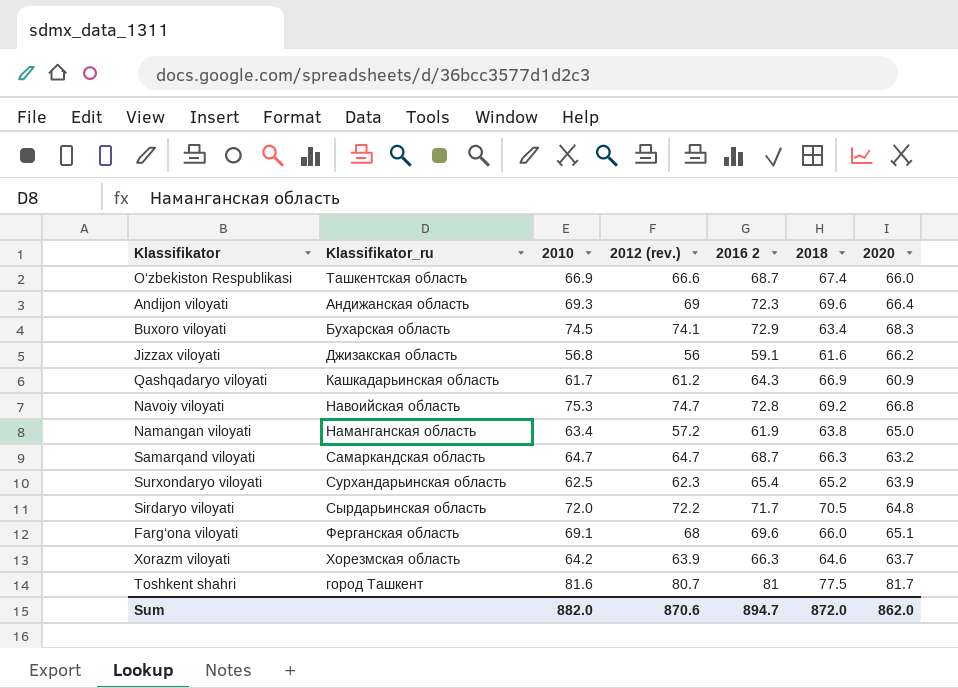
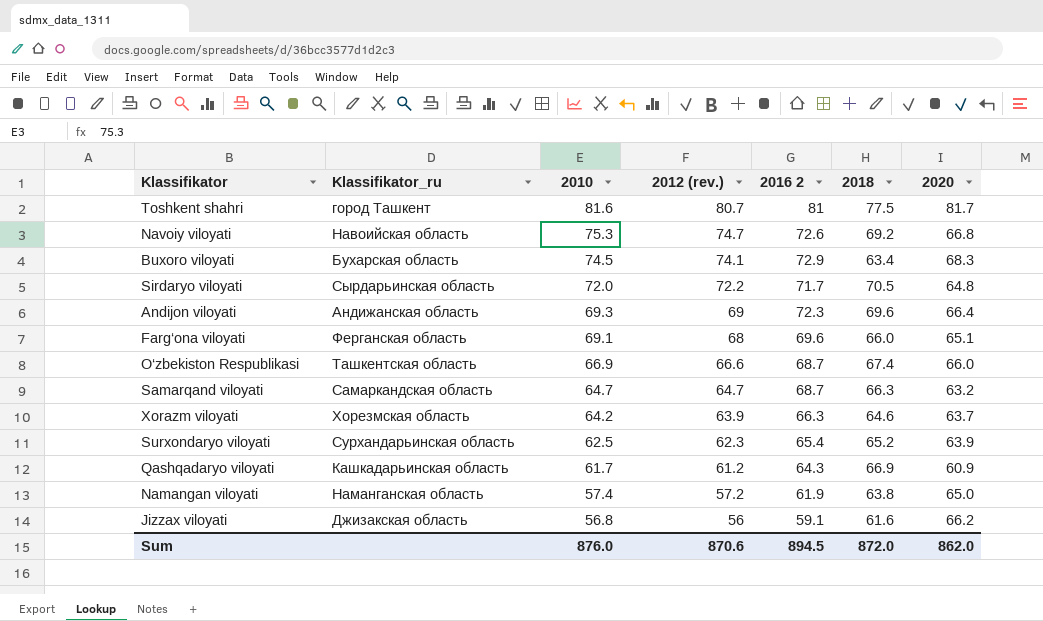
row order: none -> 2010 descending
Navoiy viloyati | 2016 2: 72.8 -> 72.6
Namangan viloyati | 2010: 63.4 -> 57.4
Sum | 2010: 882.0 -> 876.0
Sum | 2016 2: 894.7 -> 894.5

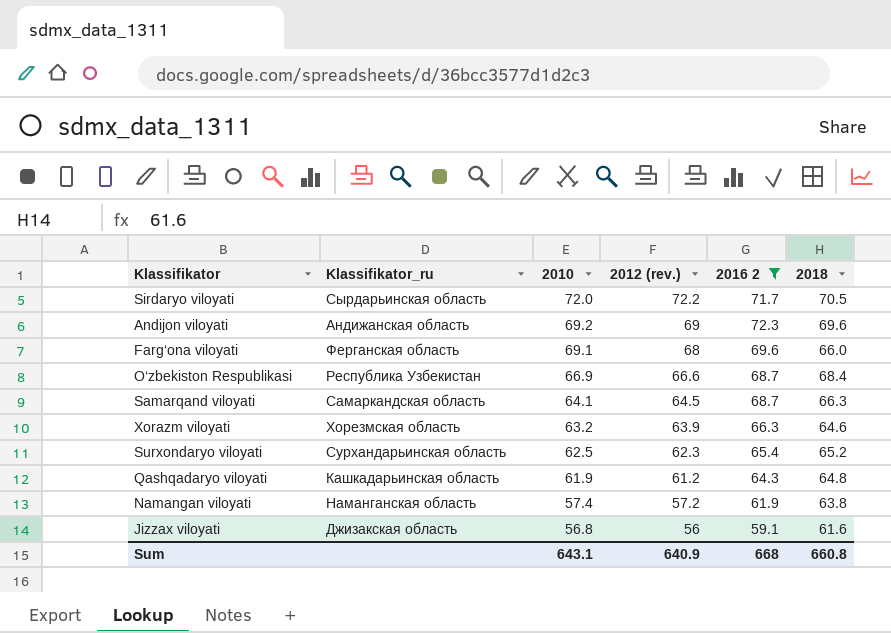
filter: none -> 2016 2 <= 72.3
column 2020 | position: 7 -> none
Andijon viloyati | 2010: 69.3 -> 69.2
O‘zbekiston Respublikasi | Klassifikator_ru: Ташкентская область -> Республика Узбекистан
O‘zbekiston Respublikasi | 2018: 67.4 -> 68.4
Samarqand viloyati | 2010: 64.7 -> 64.1
Samarqand viloyati | 2012 (rev.): 64.7 -> 64.5
Xorazm viloyati | 2010: 64.2 -> 63.2
Qashqadaryo viloyati | 2010: 61.7 -> 61.9
Qashqadaryo viloyati | 2018: 66.9 -> 64.8
Sum | 2010: 876.0 -> 643.1
Sum | 2012 (rev.): 870.6 -> 640.9
Sum | 2016 2: 894.5 -> 668
Sum | 2018: 872.0 -> 660.8

